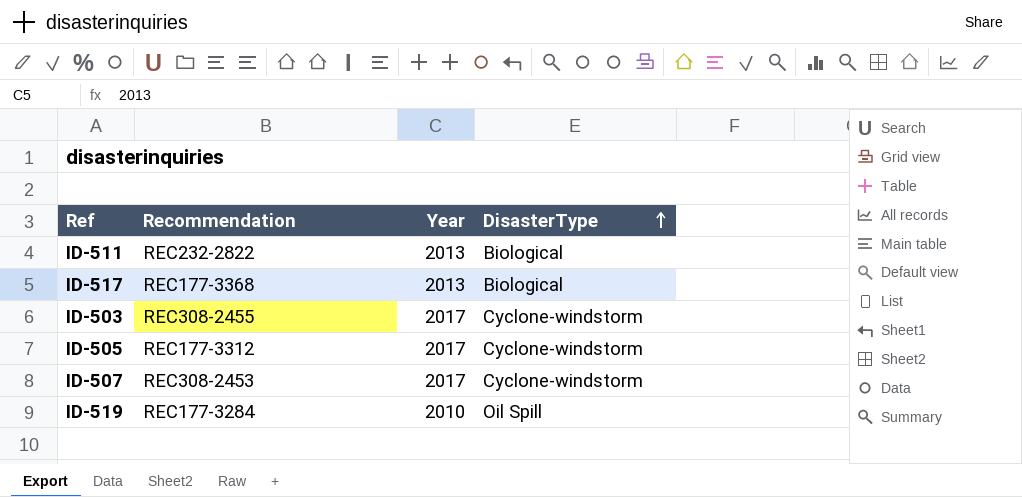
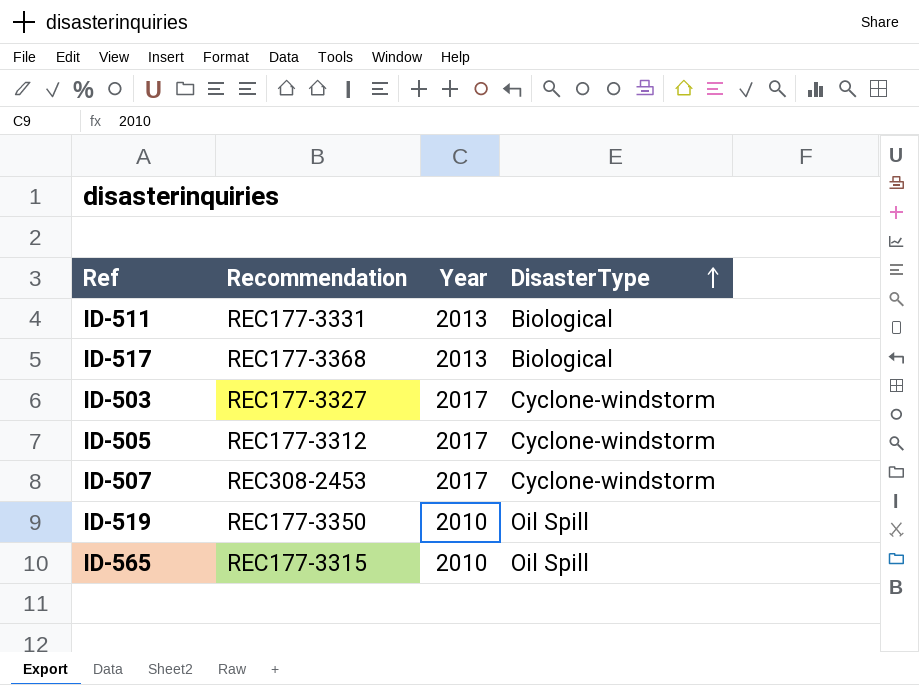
ID-511 | Recommendation: REC232-2822 -> REC177-3331
ID-503 | Recommendation: REC308-2455 -> REC177-3327
ID-519 | Recommendation: REC177-3284 -> REC177-3350
row ID-565: none -> REC177-3315 | 2010 | Oil Spill

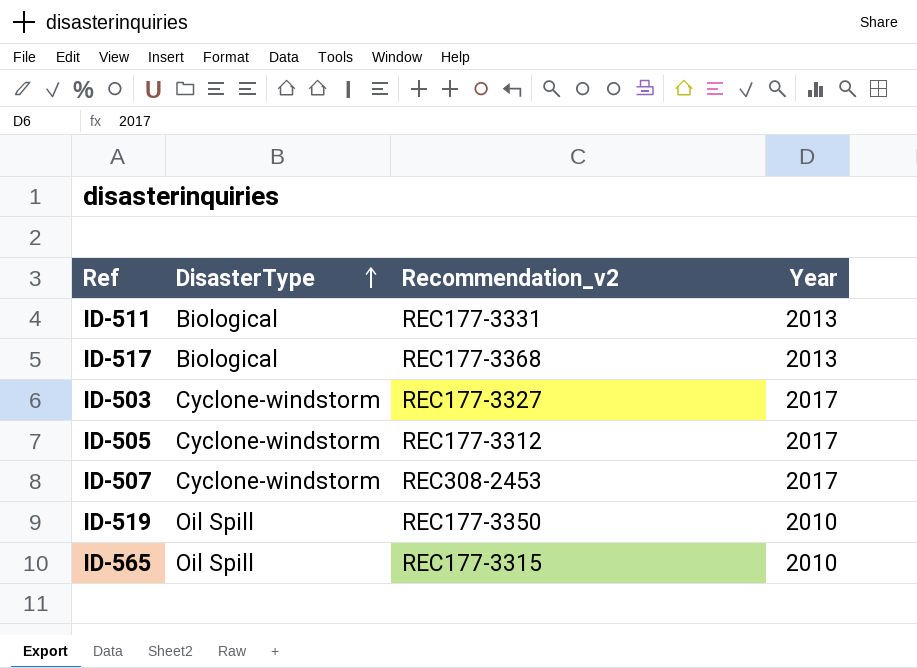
column DisasterType | position: 4 -> 2
column name: Recommendation -> Recommendation_v2

